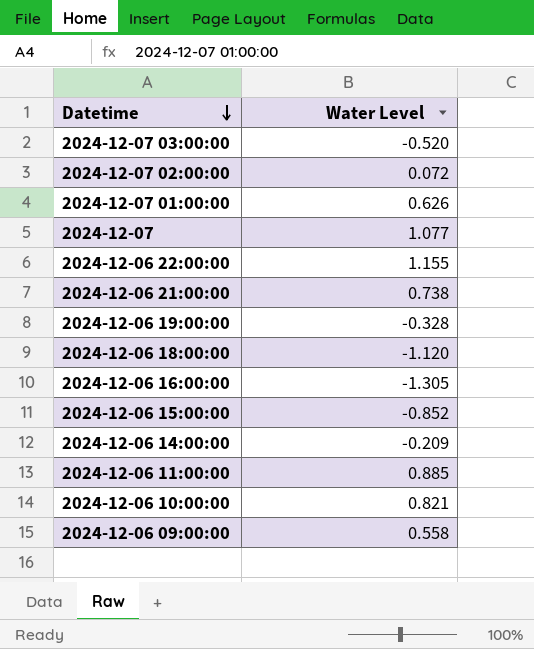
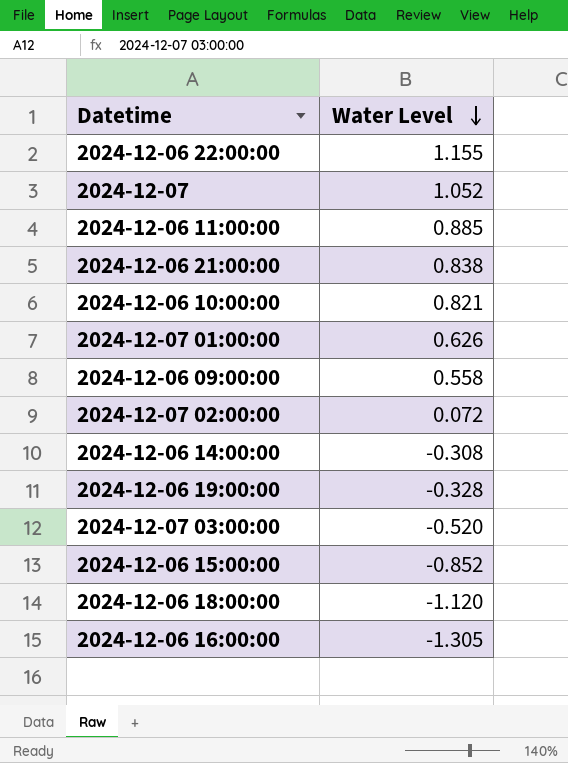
row order: Datetime descending -> Water Level descending
2024-12-07 | Water Level: 1.077 -> 1.052
2024-12-06 21:00:00 | Water Level: 0.738 -> 0.838
2024-12-06 14:00:00 | Water Level: -0.209 -> -0.308

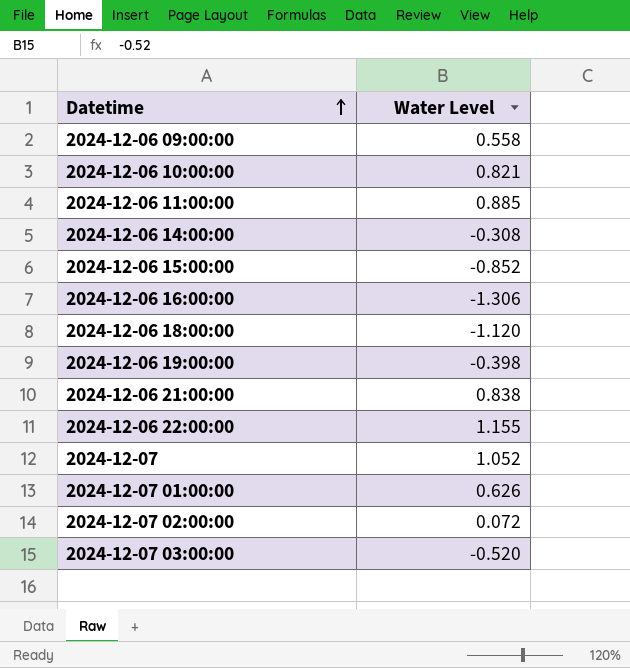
row order: Water Level descending -> Datetime ascending
2024-12-06 16:00:00 | Water Level: -1.305 -> -1.306
2024-12-06 19:00:00 | Water Level: -0.328 -> -0.398

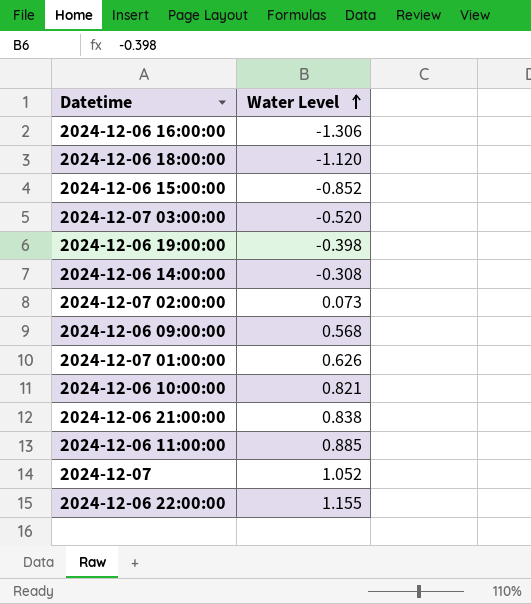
row order: Datetime ascending -> Water Level ascending
2024-12-07 02:00:00 | Water Level: 0.072 -> 0.073
2024-12-06 09:00:00 | Water Level: 0.558 -> 0.568

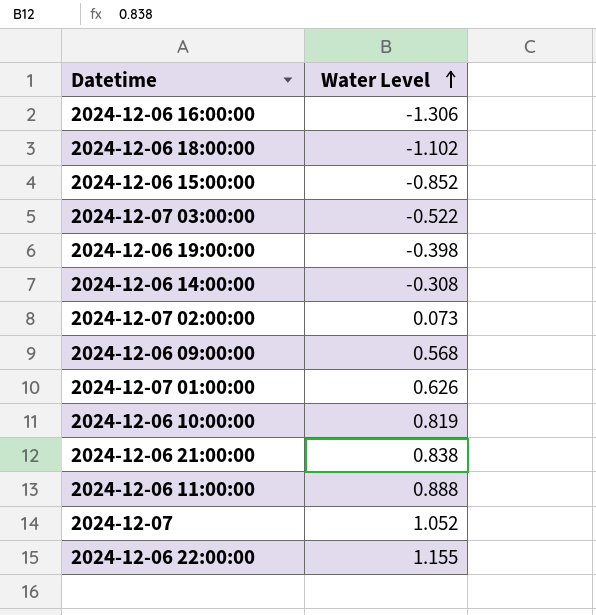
2024-12-06 18:00:00 | Water Level: -1.120 -> -1.102
2024-12-07 03:00:00 | Water Level: -0.520 -> -0.522
2024-12-06 10:00:00 | Water Level: 0.821 -> 0.819
2024-12-06 11:00:00 | Water Level: 0.885 -> 0.888

